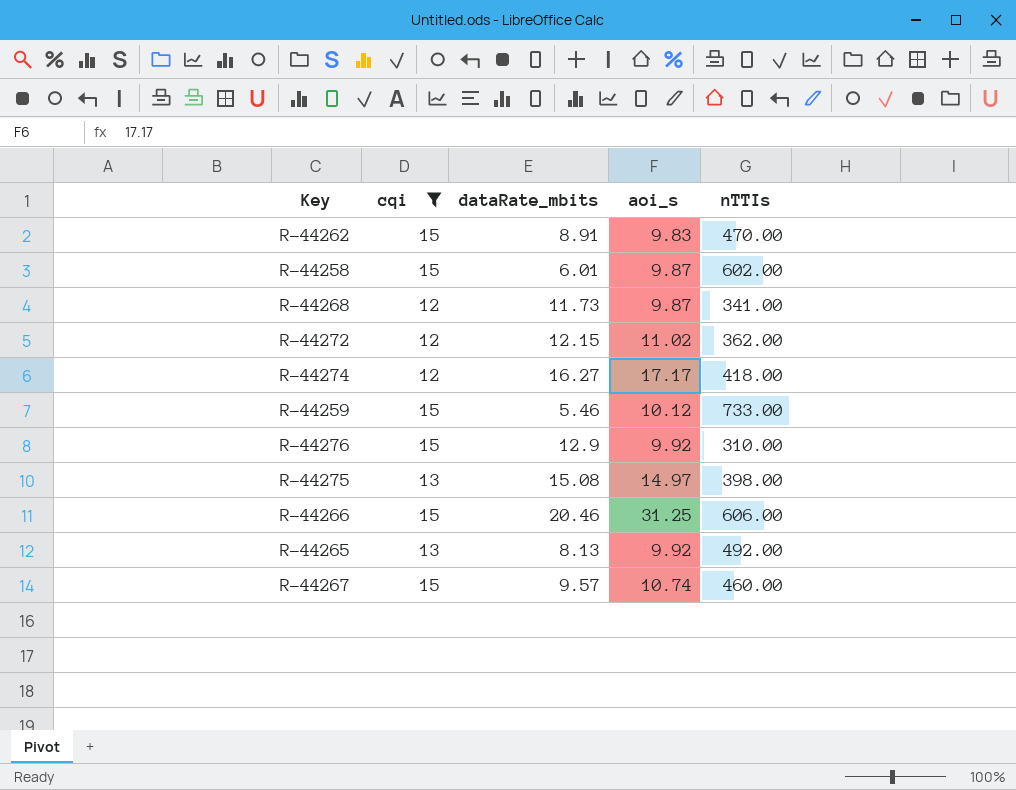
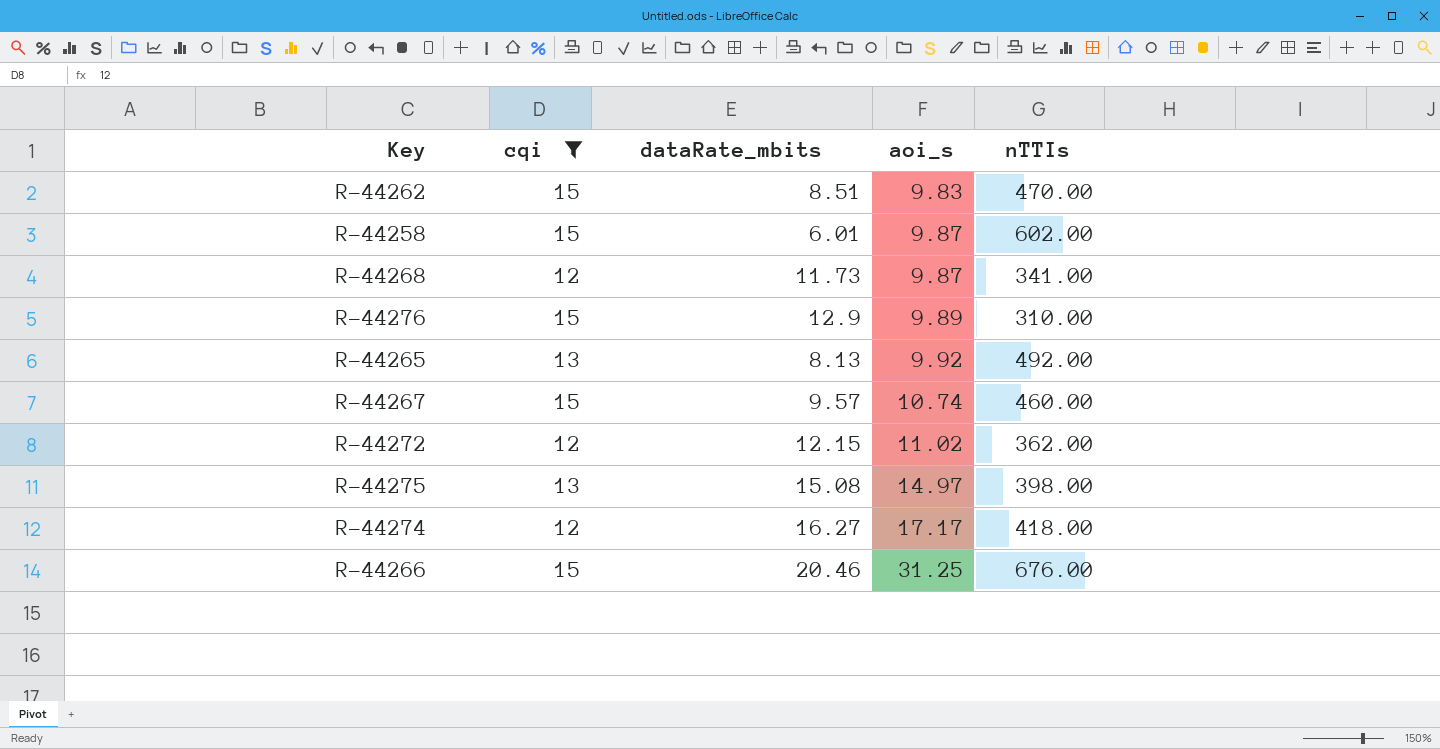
row order: none -> aoi_s ascending
row R-44259: 15 | 5.46 | 10.12 | 733.00 -> none
R-44262 | dataRate_mbits: 8.91 -> 8.51
R-44276 | aoi_s: 9.92 -> 9.89
R-44266 | nTTIs: 606.00 -> 676.00

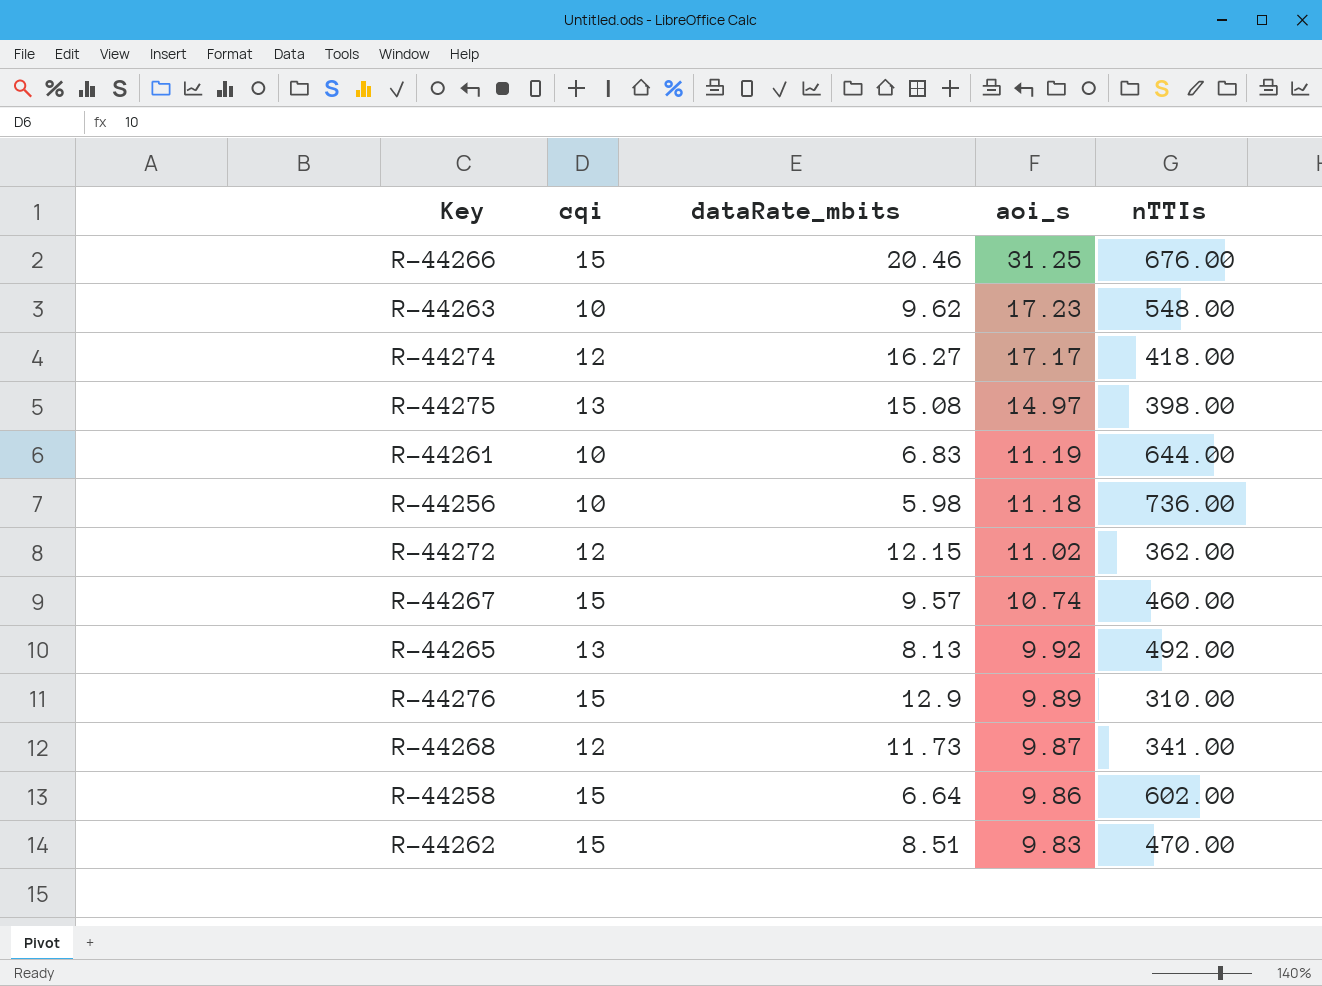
filter: cqi != 10 -> none
row order: aoi_s ascending -> aoi_s descending
R-44258 | dataRate_mbits: 6.01 -> 6.64
R-44258 | aoi_s: 9.87 -> 9.86

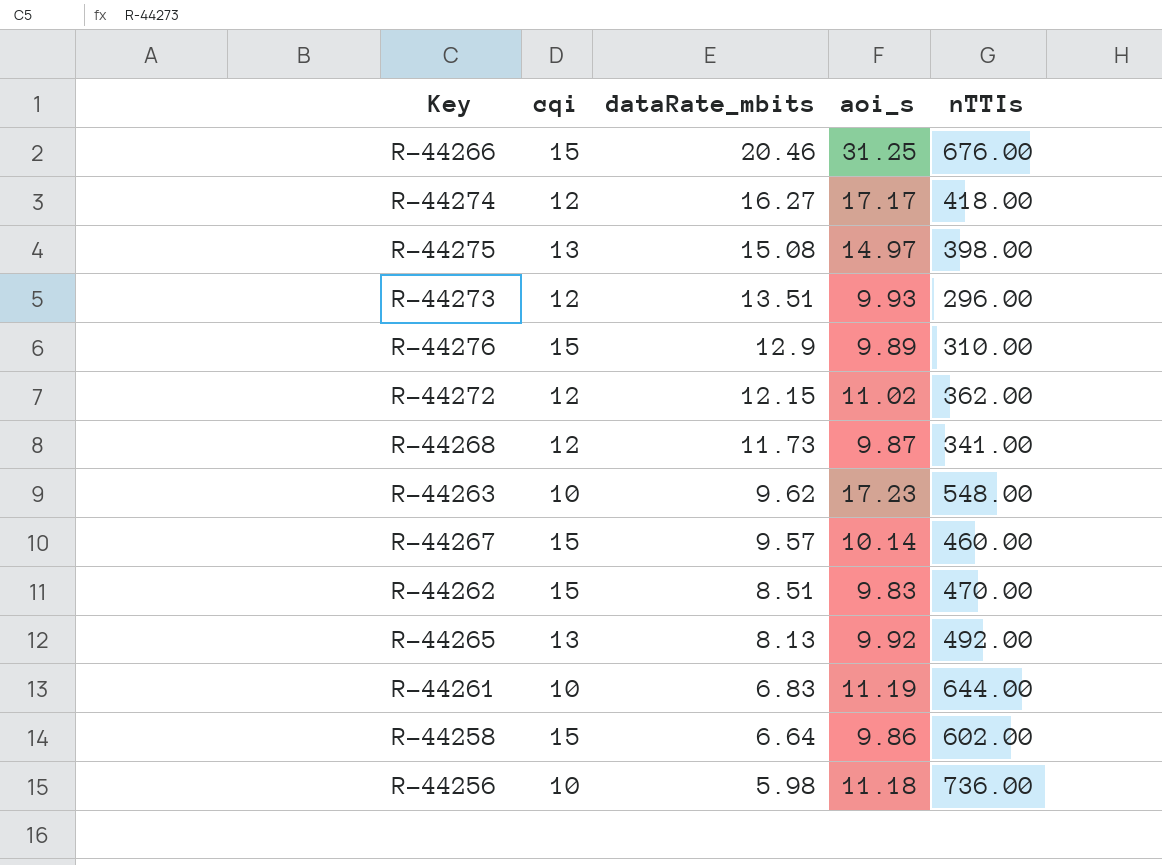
row order: aoi_s descending -> dataRate_mbits descending
row R-44273: none -> 12 | 13.51 | 9.93 | 296.00
R-44267 | aoi_s: 10.74 -> 10.14

